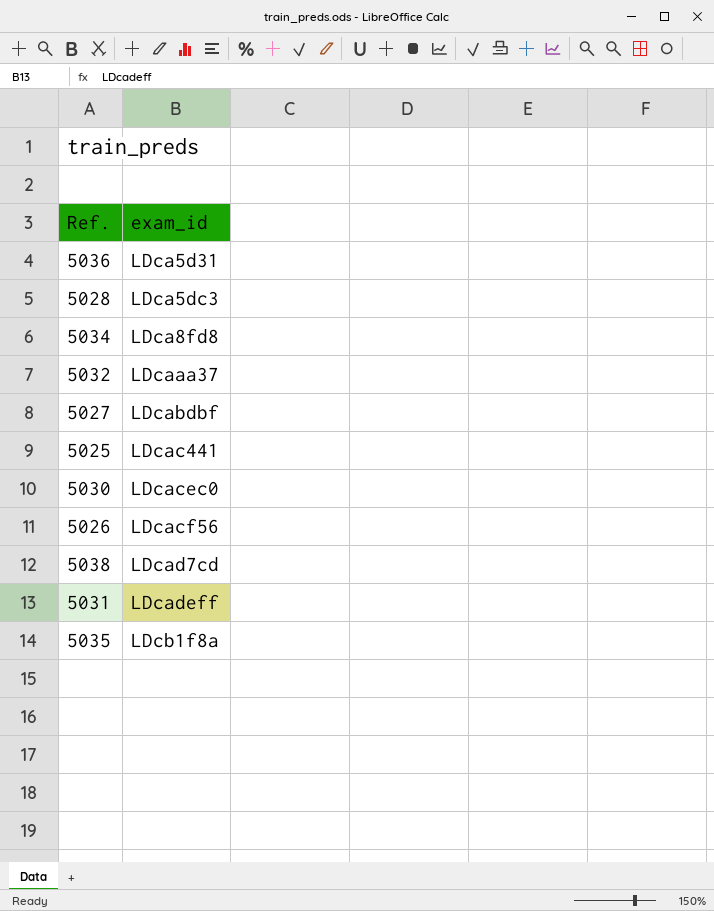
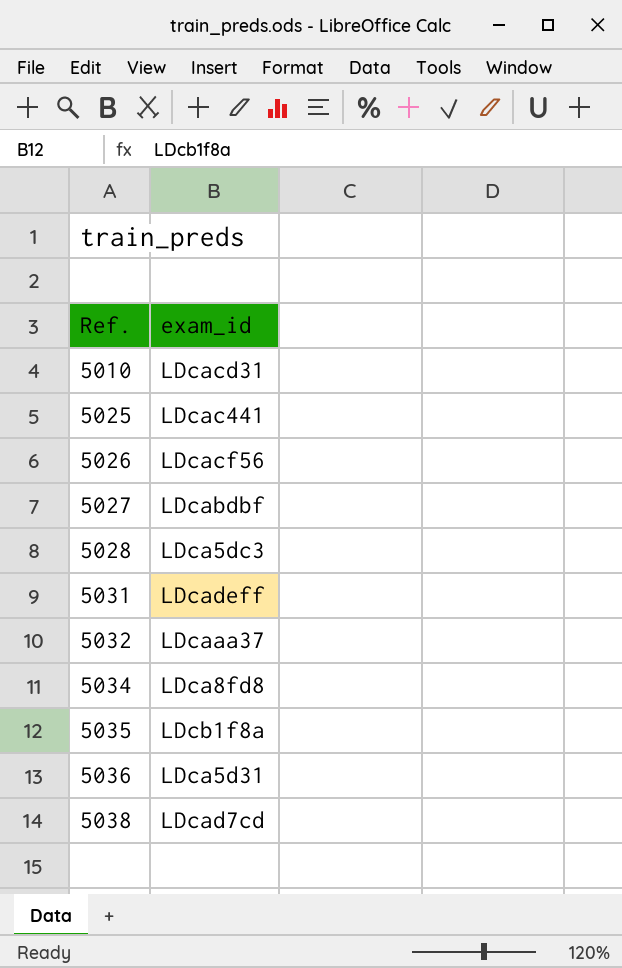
row order: exam_id ascending -> Ref. ascending
row 5030: LDcacec0 -> none
row 5010: none -> LDcacd31

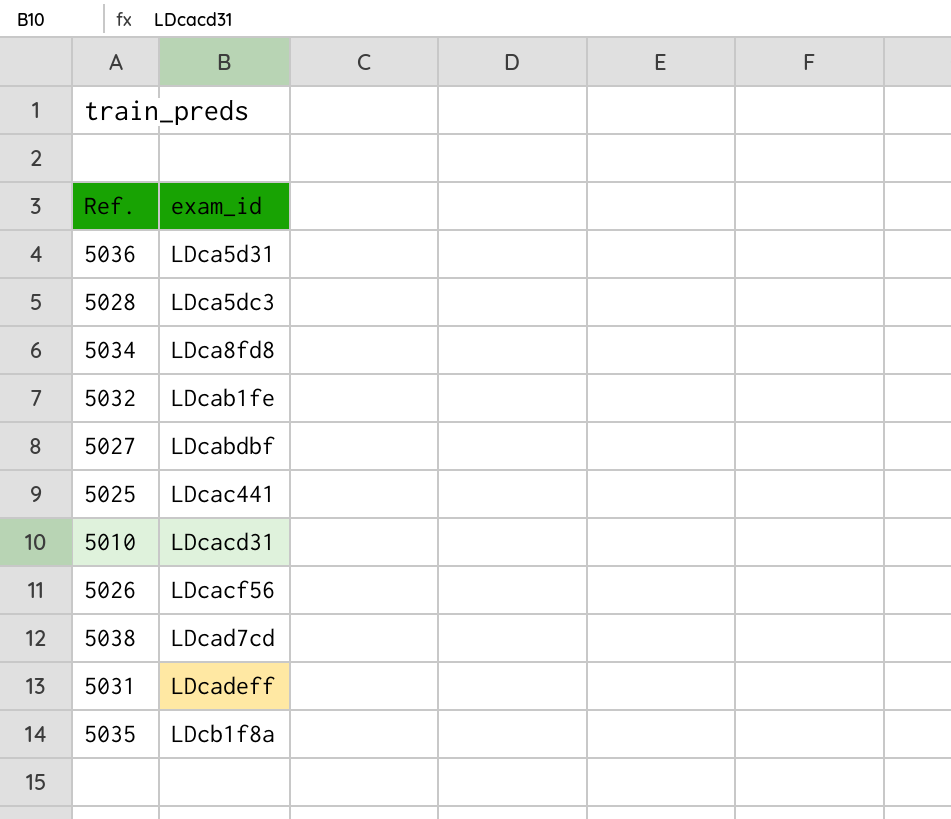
row order: Ref. ascending -> exam_id ascending
5032 | exam_id: LDcaaa37 -> LDcab1fe

